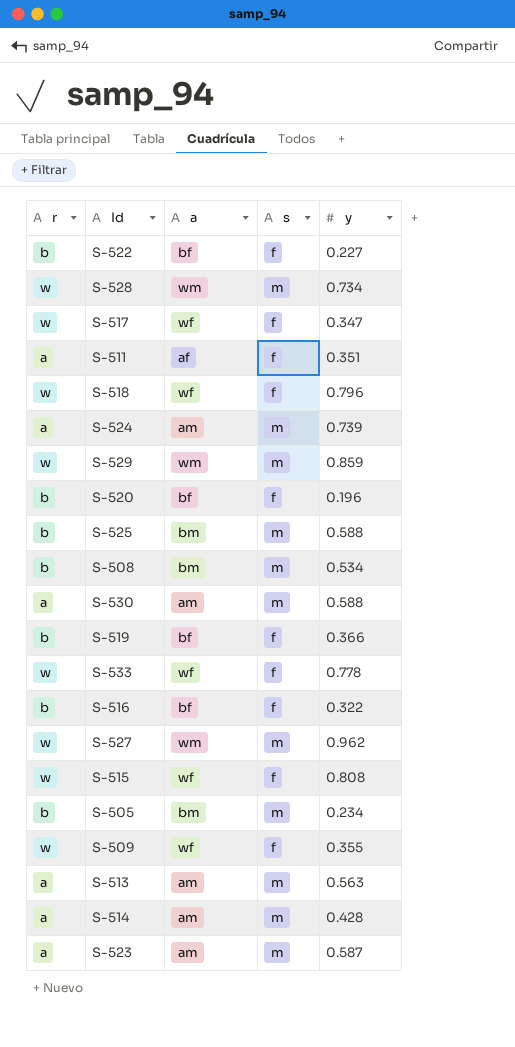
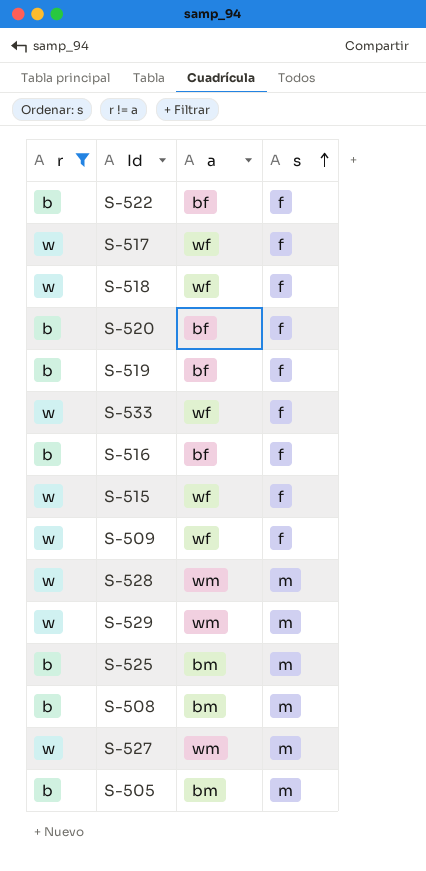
filter: none -> r != a
row order: none -> s ascending
column y | position: 5 -> none

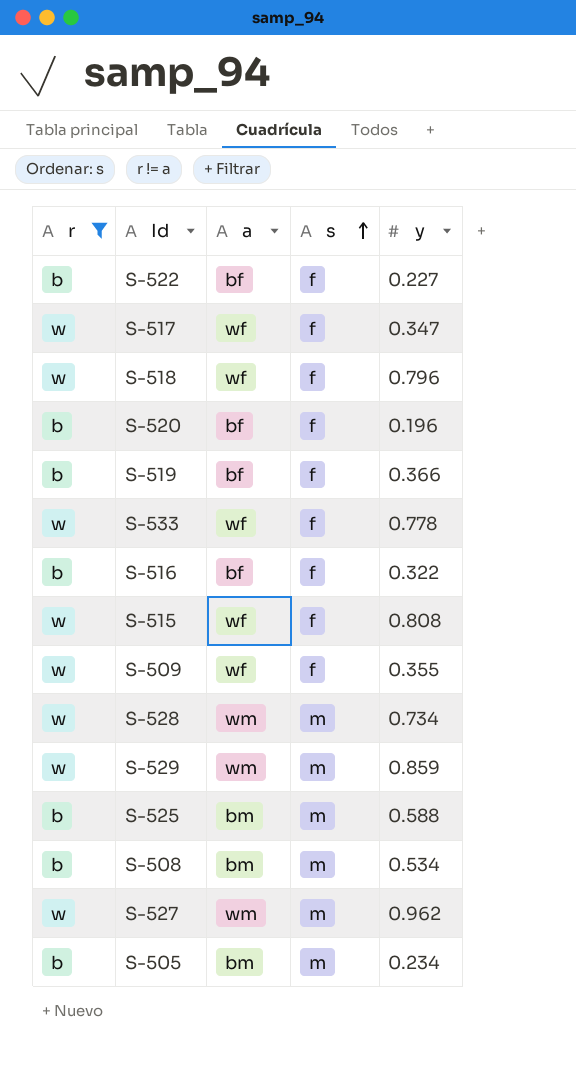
column y | position: none -> 5

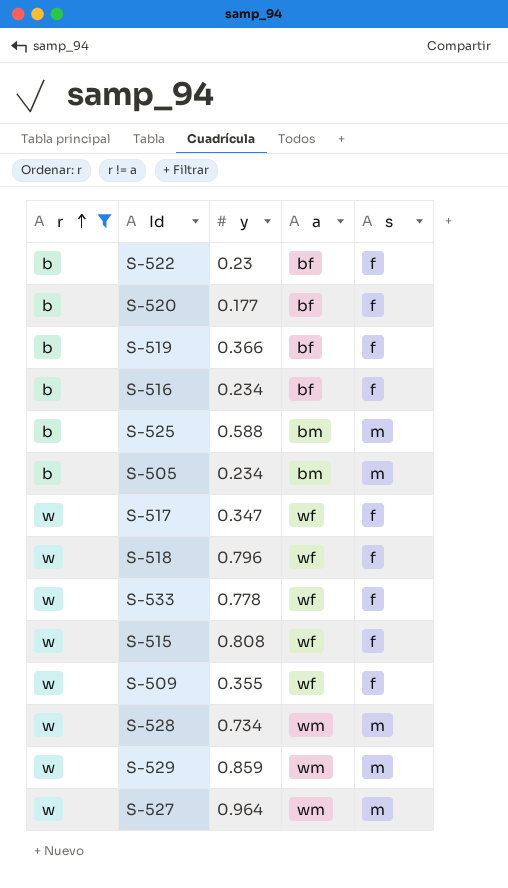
row order: s ascending -> r ascending
column y | position: 5 -> 3
row S-508: b | bm | m | 0.534 -> none
S-522 | y: 0.227 -> 0.23
S-520 | y: 0.196 -> 0.177
S-516 | y: 0.322 -> 0.234
S-527 | y: 0.962 -> 0.964

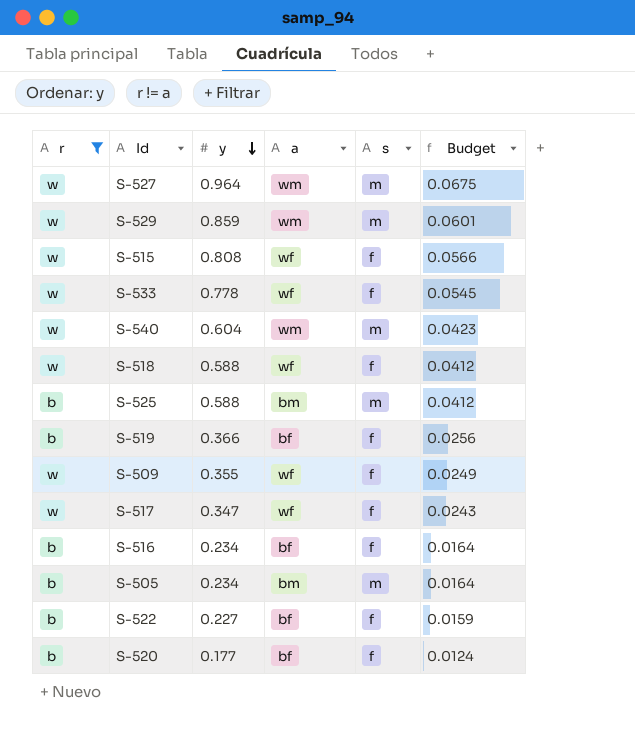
row order: r ascending -> y descending
column Budget | formula: none -> [y] * 0.07
row S-528: w | 0.734 | wm | m -> none
row S-540: none -> w | 0.604 | wm | m | 0.0423
S-518 | y: 0.796 -> 0.588
S-522 | y: 0.23 -> 0.227

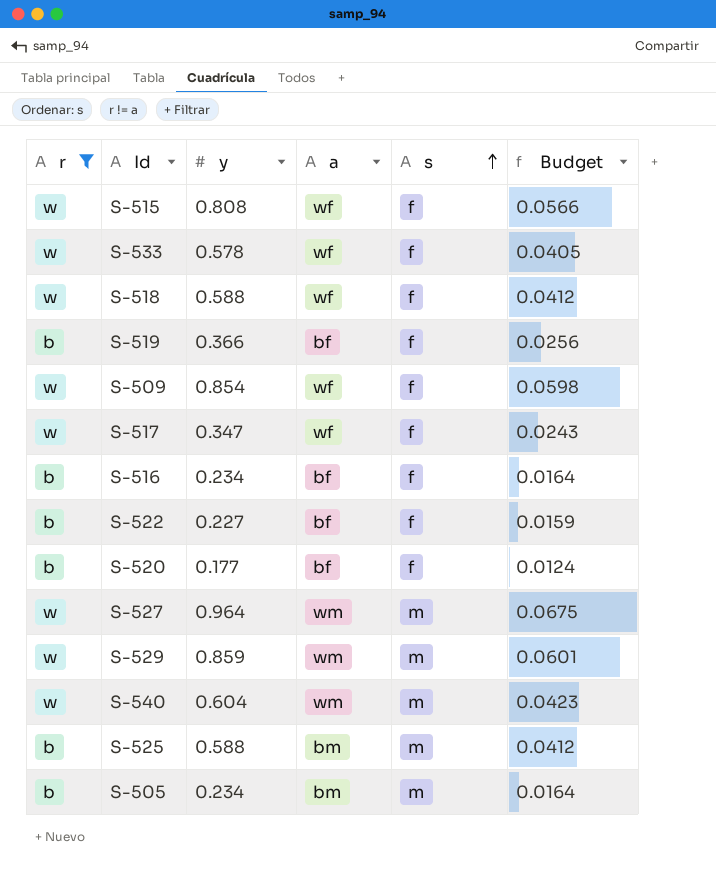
row order: y descending -> s ascending
S-533 | y: 0.778 -> 0.578
S-533 | Budget: 0.0545 -> 0.0405
S-509 | y: 0.355 -> 0.854
S-509 | Budget: 0.0249 -> 0.0598

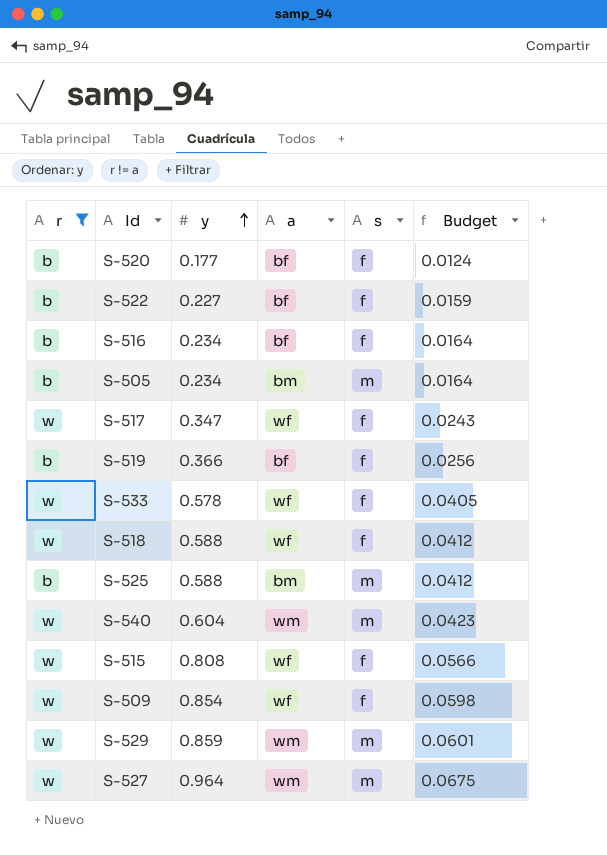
row order: s ascending -> y ascending

